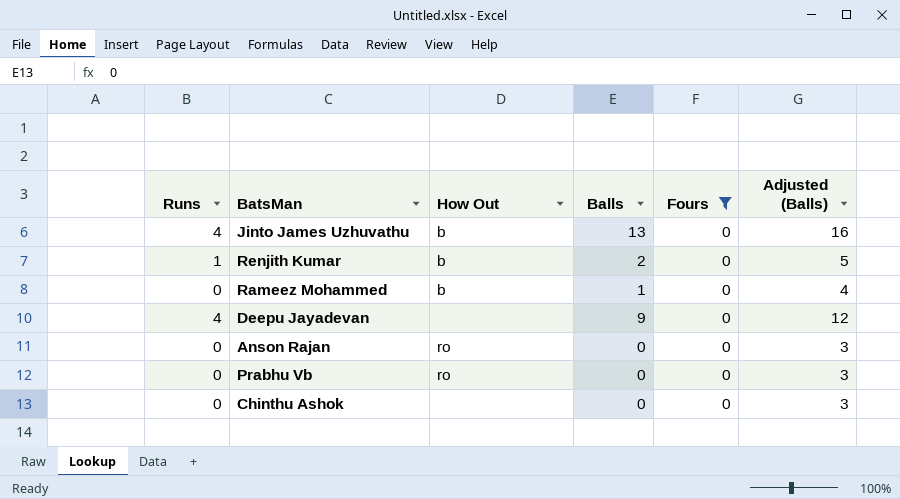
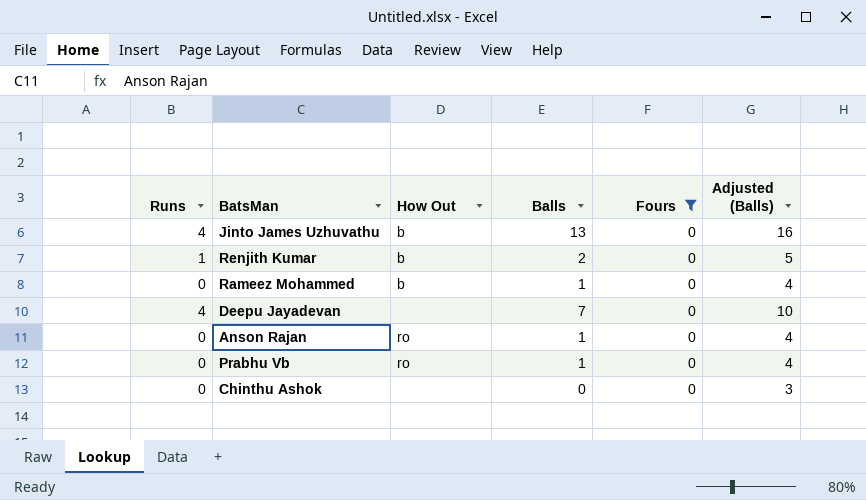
Deepu Jayadevan | Balls: 9 -> 7
Deepu Jayadevan | Adjusted (Balls): 12 -> 10
Anson Rajan | Balls: 0 -> 1
Anson Rajan | Adjusted (Balls): 3 -> 4
Prabhu Vb | Balls: 0 -> 1
Prabhu Vb | Adjusted (Balls): 3 -> 4

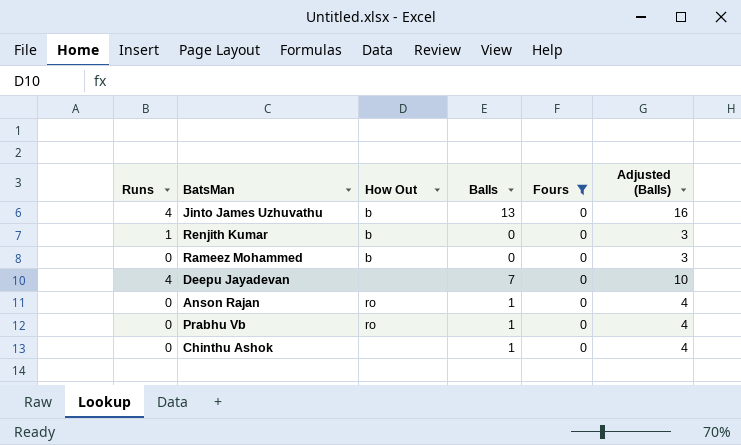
Renjith Kumar | Balls: 2 -> 0
Renjith Kumar | Adjusted (Balls): 5 -> 3
Rameez Mohammed | Balls: 1 -> 0
Rameez Mohammed | Adjusted (Balls): 4 -> 3
Chinthu Ashok | Balls: 0 -> 1
Chinthu Ashok | Adjusted (Balls): 3 -> 4

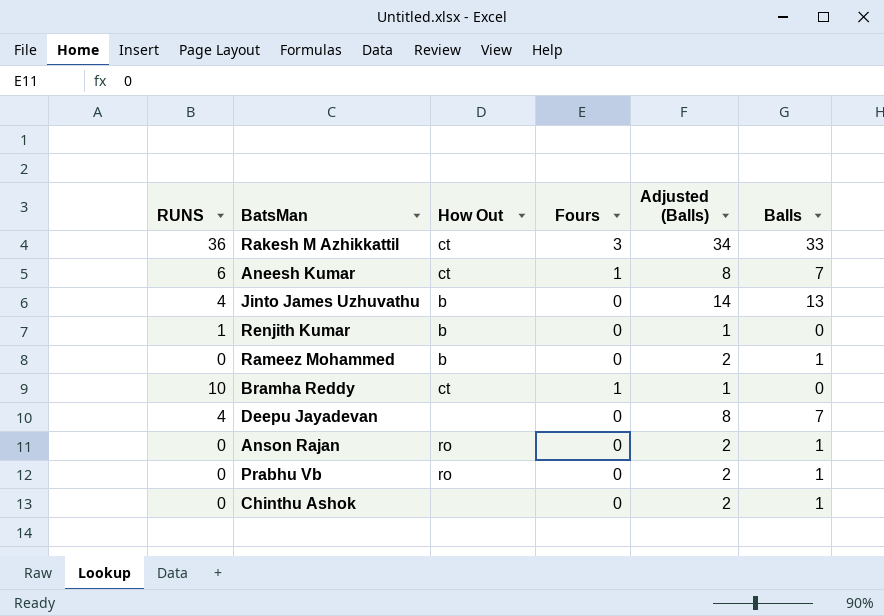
filter: Fours = 0 -> none
column name: Runs -> RUNS
column Adjusted (Balls) | formula: [Balls] + 3 -> [Balls] + 1
column Balls | position: 4 -> 6
Rameez Mohammed | Balls: 0 -> 1

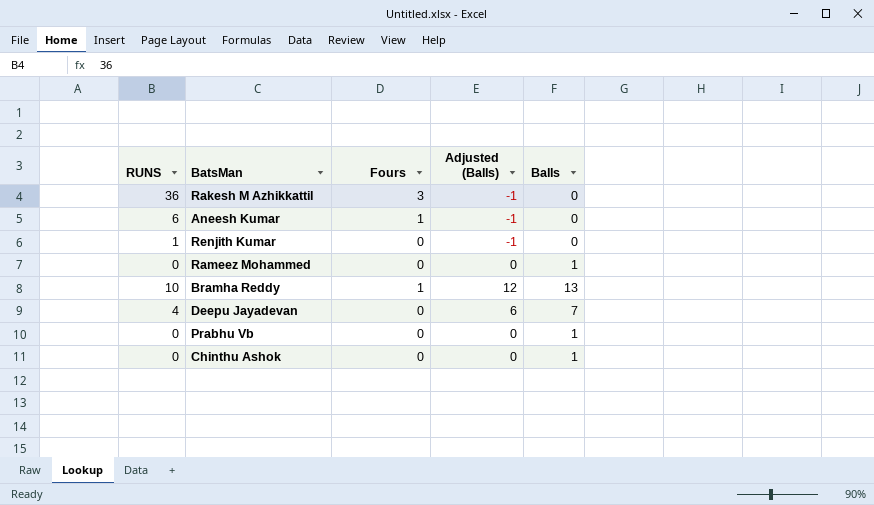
column How Out | position: 3 -> none
column Adjusted (Balls) | formula: [Balls] + 1 -> [Balls] - 1
row Jinto James Uzhuvathu: 4 | b | 0 | 14 | 13 -> none
row Anson Rajan: 0 | ro | 0 | 2 | 1 -> none
Rakesh M Azhikkattil | Balls: 33 -> 0
Aneesh Kumar | Balls: 7 -> 0
Bramha Reddy | Balls: 0 -> 13

